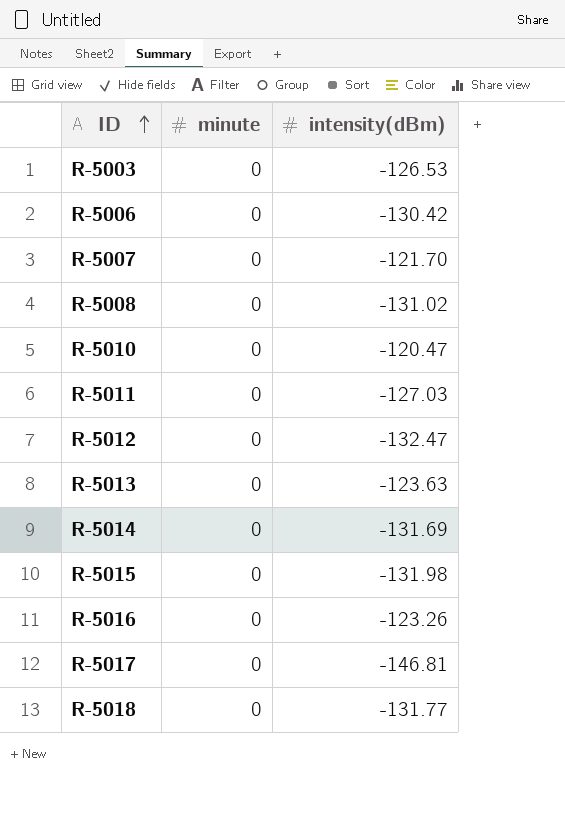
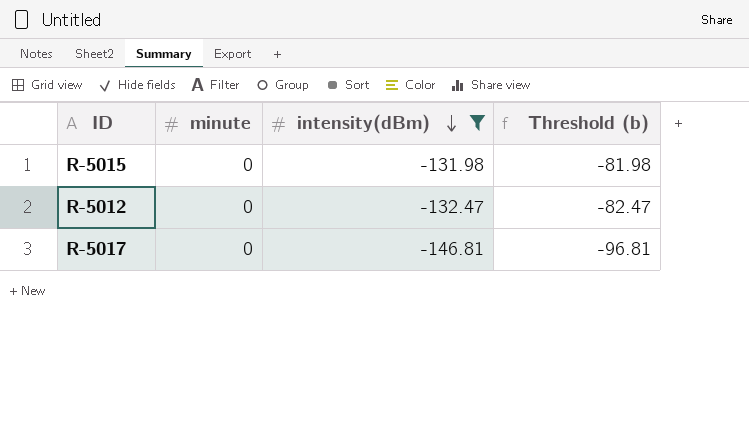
filter: none -> intensity(dBm) <= -131.98
row order: ID ascending -> intensity(dBm) descending
column Threshold (b) | formula: none -> [intensity(dBm)] + 50

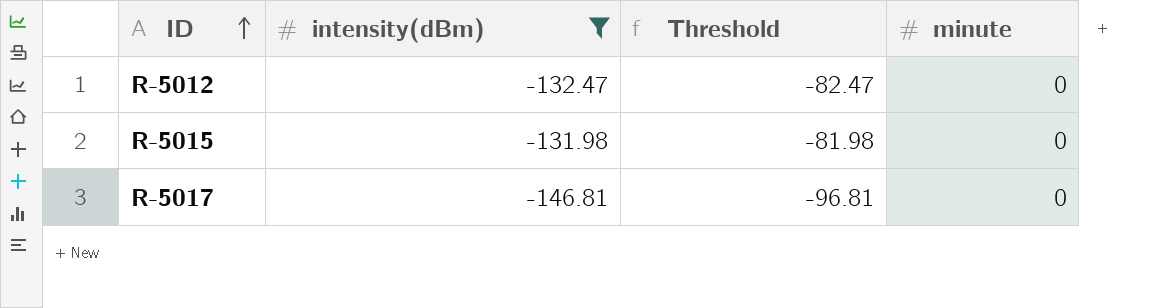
row order: intensity(dBm) descending -> ID ascending
column name: Threshold (b) -> Threshold
column minute | position: 2 -> 4

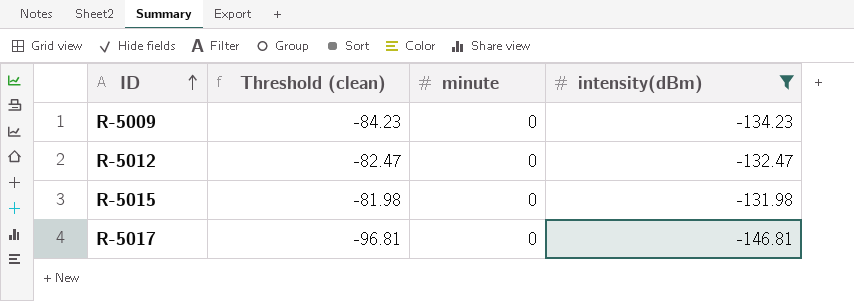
column name: Threshold -> Threshold (clean)
column intensity(dBm) | position: 2 -> 4
row R-5009: none -> -84.23 | 0 | -134.23

